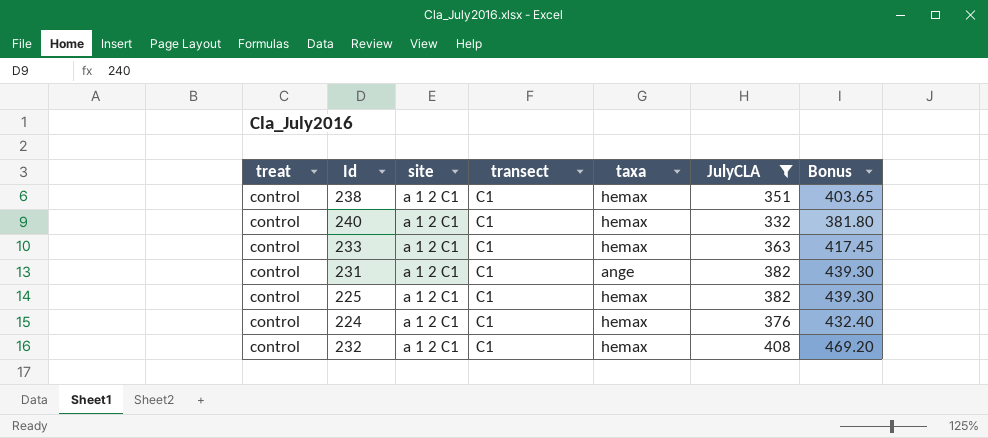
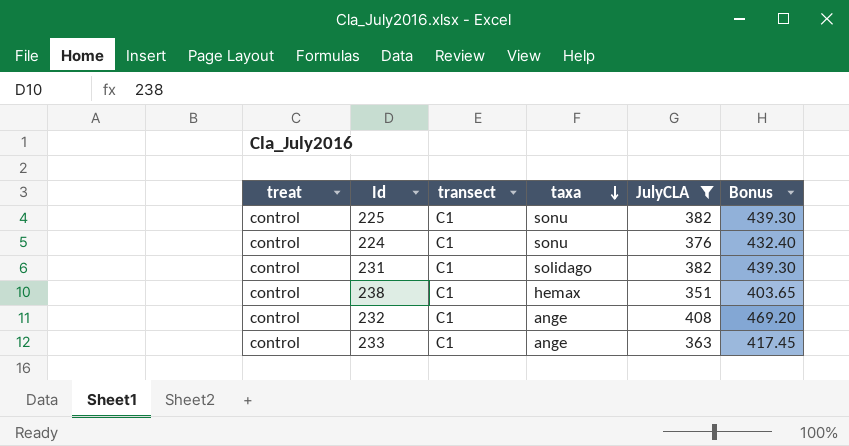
row order: none -> taxa descending
column site | position: 3 -> none
row 240: control | a 1 2 C1 | C1 | hemax | 332 | 381.80 -> none
225 | taxa: hemax -> sonu
224 | taxa: hemax -> sonu
231 | taxa: ange -> solidago
232 | taxa: hemax -> ange
233 | taxa: hemax -> ange

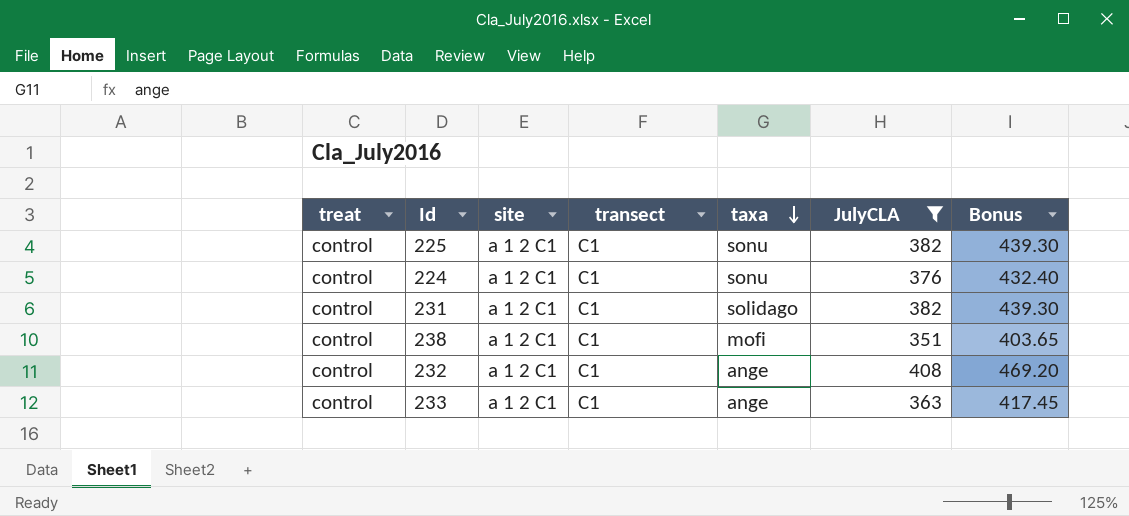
column site | position: none -> 3
238 | taxa: hemax -> mofi

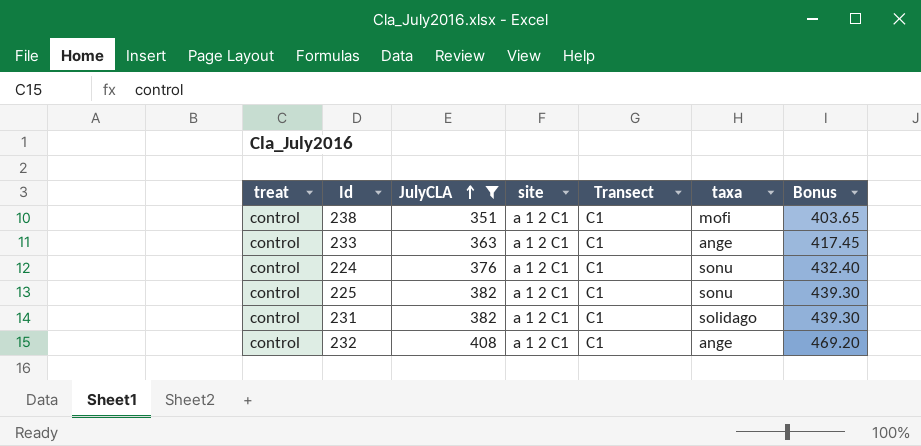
row order: taxa descending -> JulyCLA ascending
column JulyCLA | position: 6 -> 3
column name: transect -> Transect

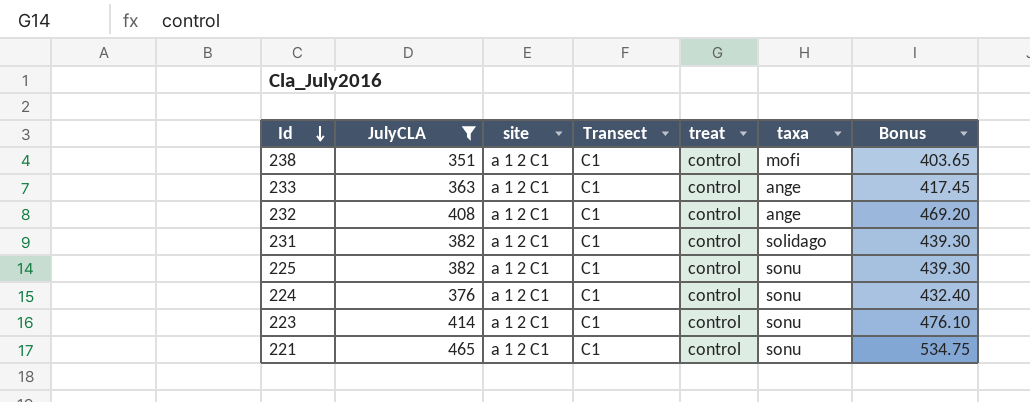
row order: JulyCLA ascending -> Id descending
column treat | position: 1 -> 5
row 223: none -> 414 | a 1 2 C1 | C1 | control | sonu | 476.10
row 221: none -> 465 | a 1 2 C1 | C1 | control | sonu | 534.75

